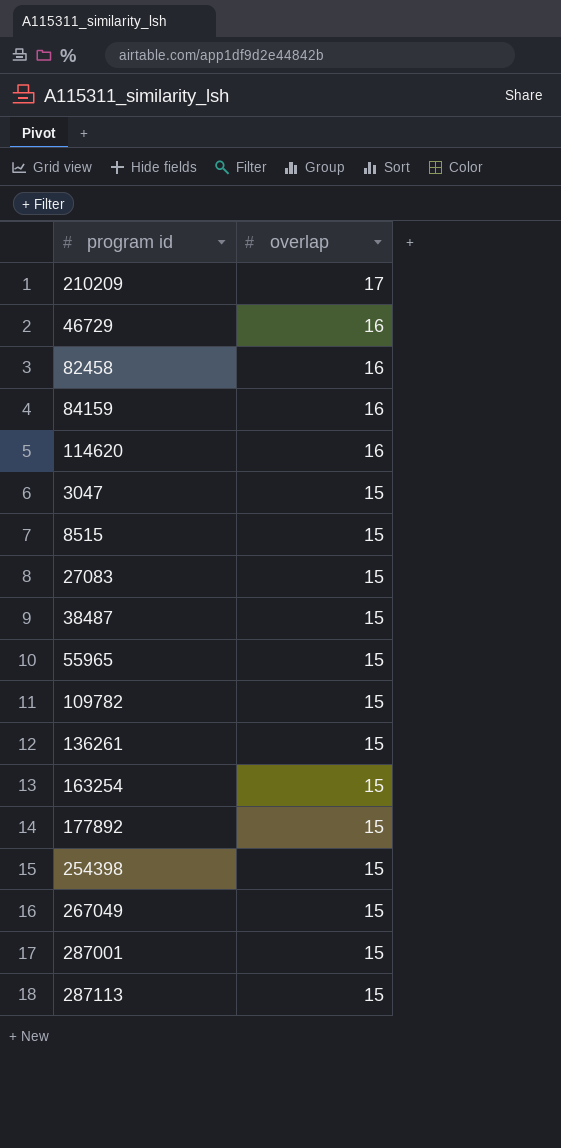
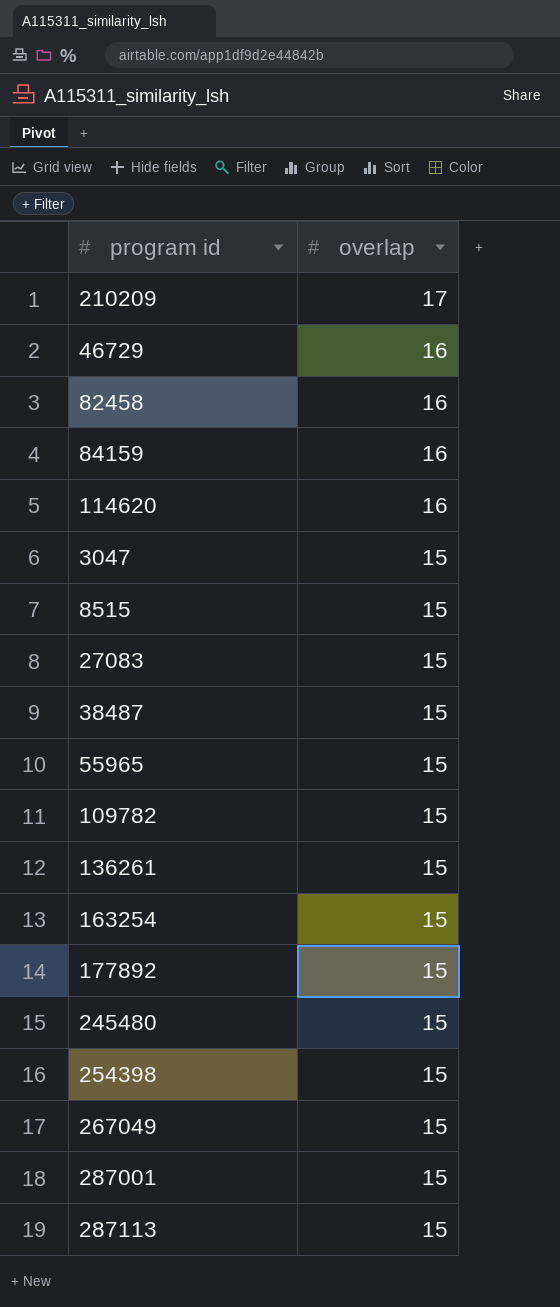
row 245480: none -> 15

